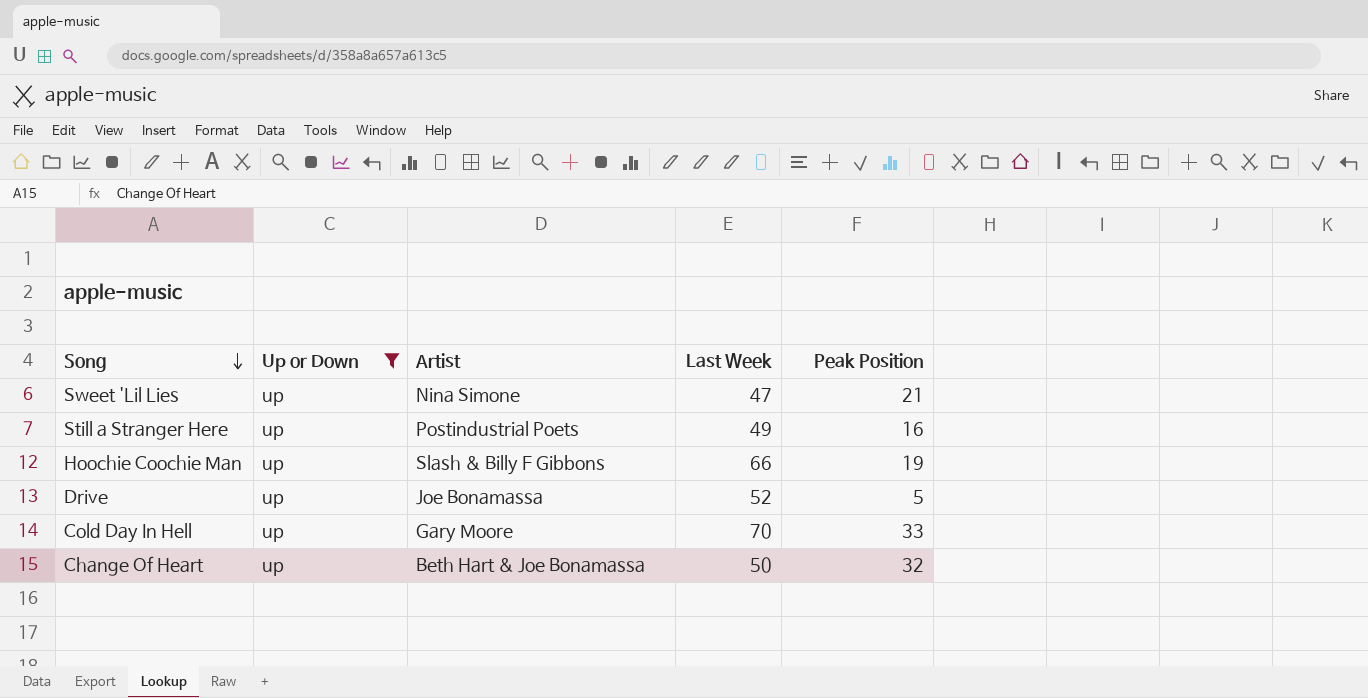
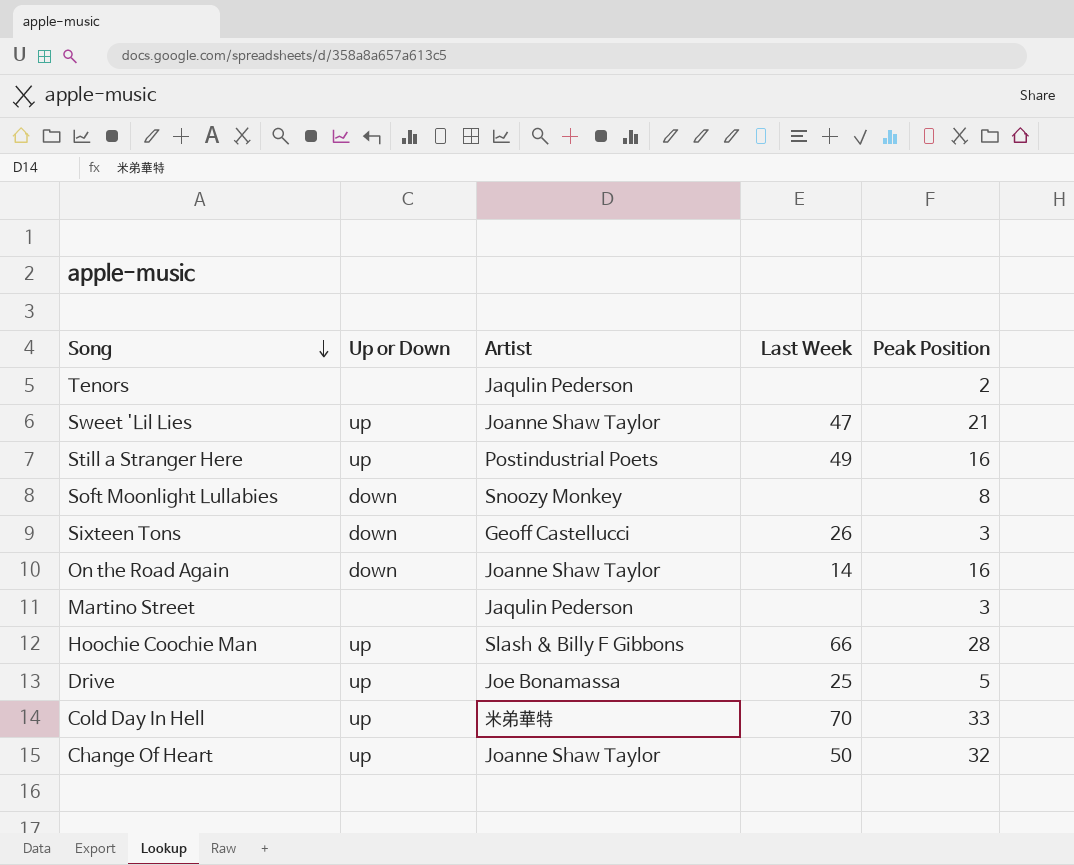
filter: Up or Down = up -> none
Sweet 'Lil Lies | Artist: Nina Simone -> Joanne Shaw Taylor
Hoochie Coochie Man | Peak Position: 19 -> 28
Drive | Last Week: 52 -> 25
Cold Day In Hell | Artist: Gary Moore -> 米弟華特
Change Of Heart | Artist: Beth Hart & Joe Bonamassa -> Joanne Shaw Taylor

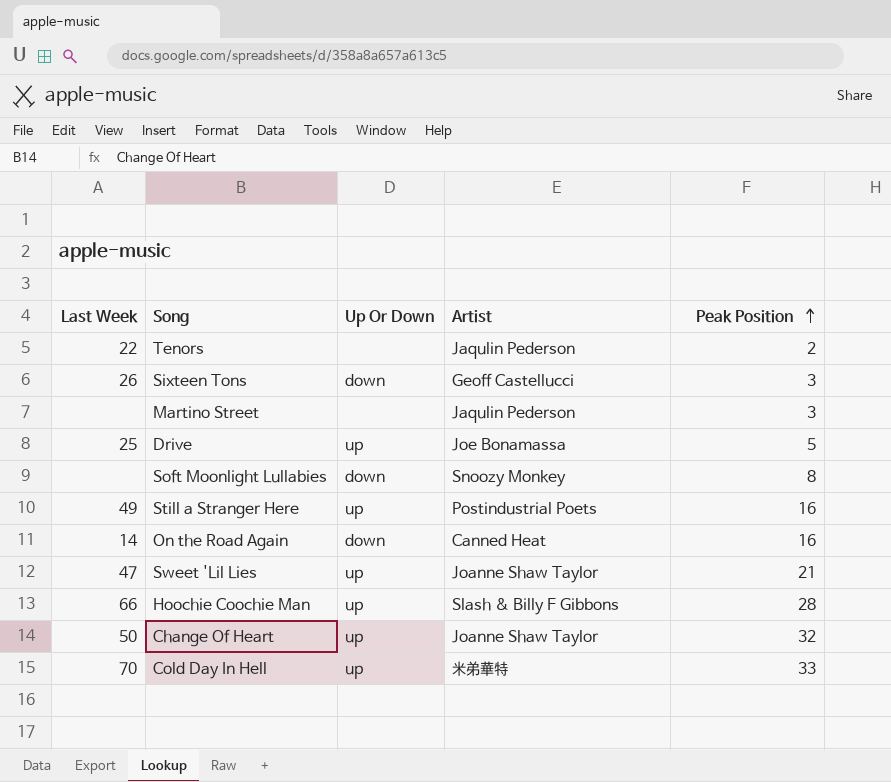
row order: Song descending -> Peak Position ascending
column Last Week | position: 4 -> 1
column name: Up or Down -> Up Or Down
Tenors | Last Week: none -> 22
On the Road Again | Artist: Joanne Shaw Taylor -> Canned Heat

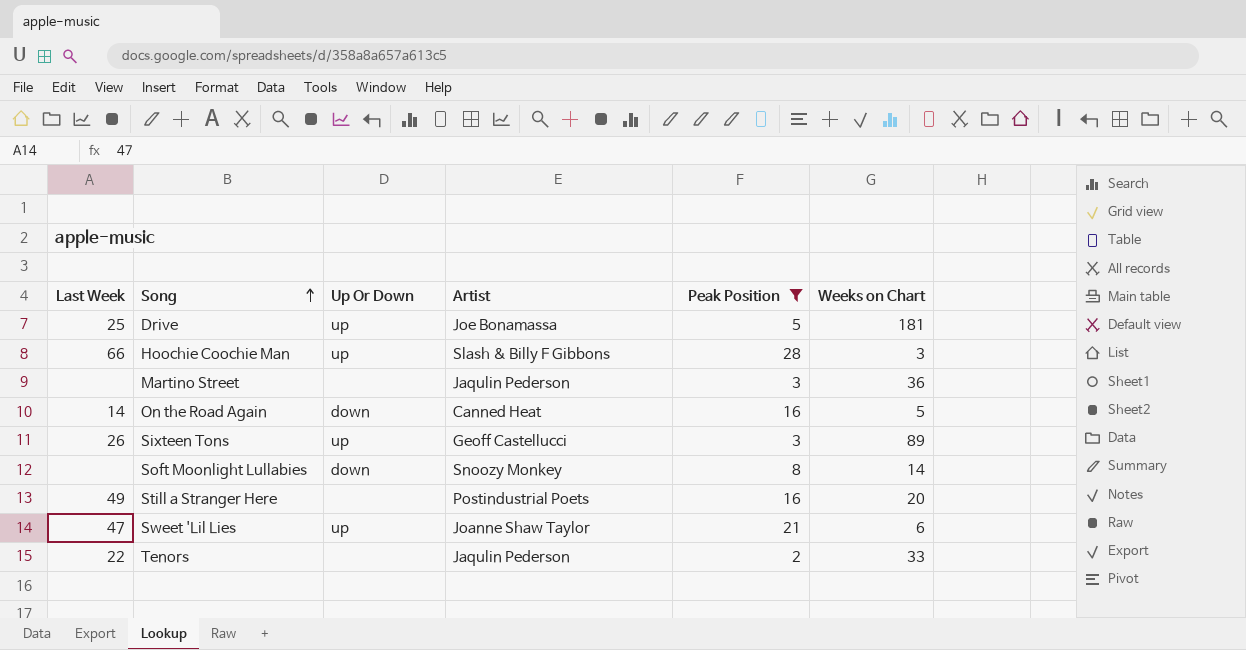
filter: none -> Peak Position <= 28
row order: Peak Position ascending -> Song ascending
column Weeks on Chart | position: none -> 6
Sixteen Tons | Up Or Down: down -> up
Still a Stranger Here | Up Or Down: up -> none

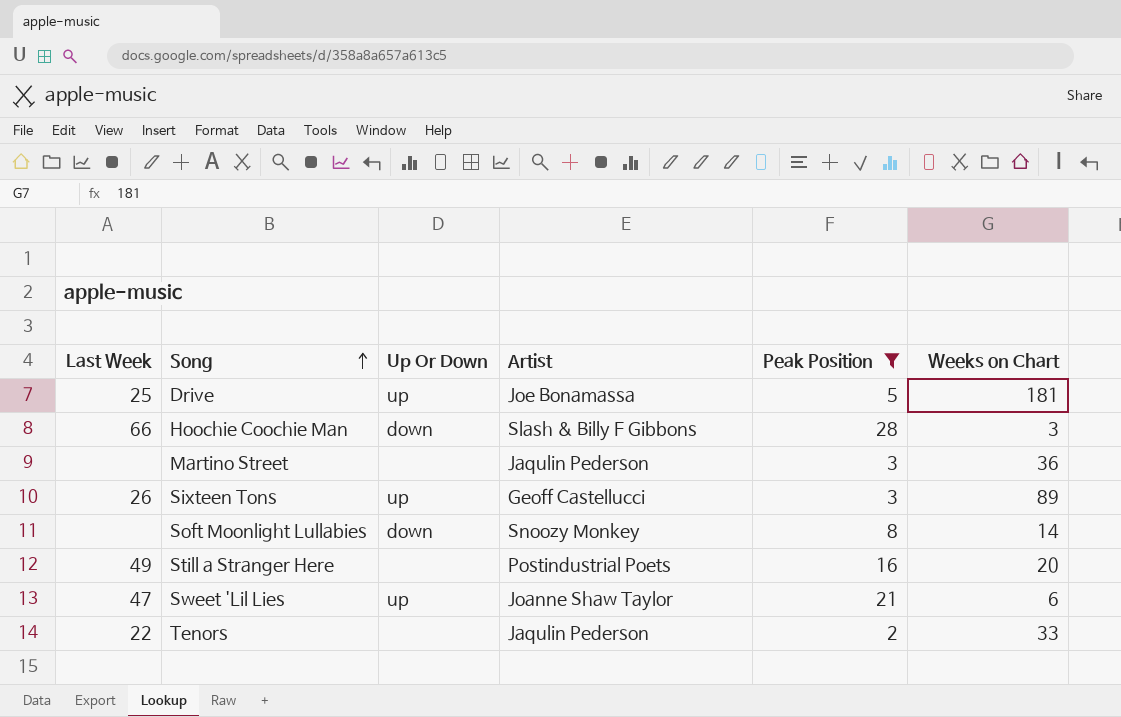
row On the Road Again: 14 | down | Canned Heat | 16 | 5 -> none
Hoochie Coochie Man | Up Or Down: up -> down

